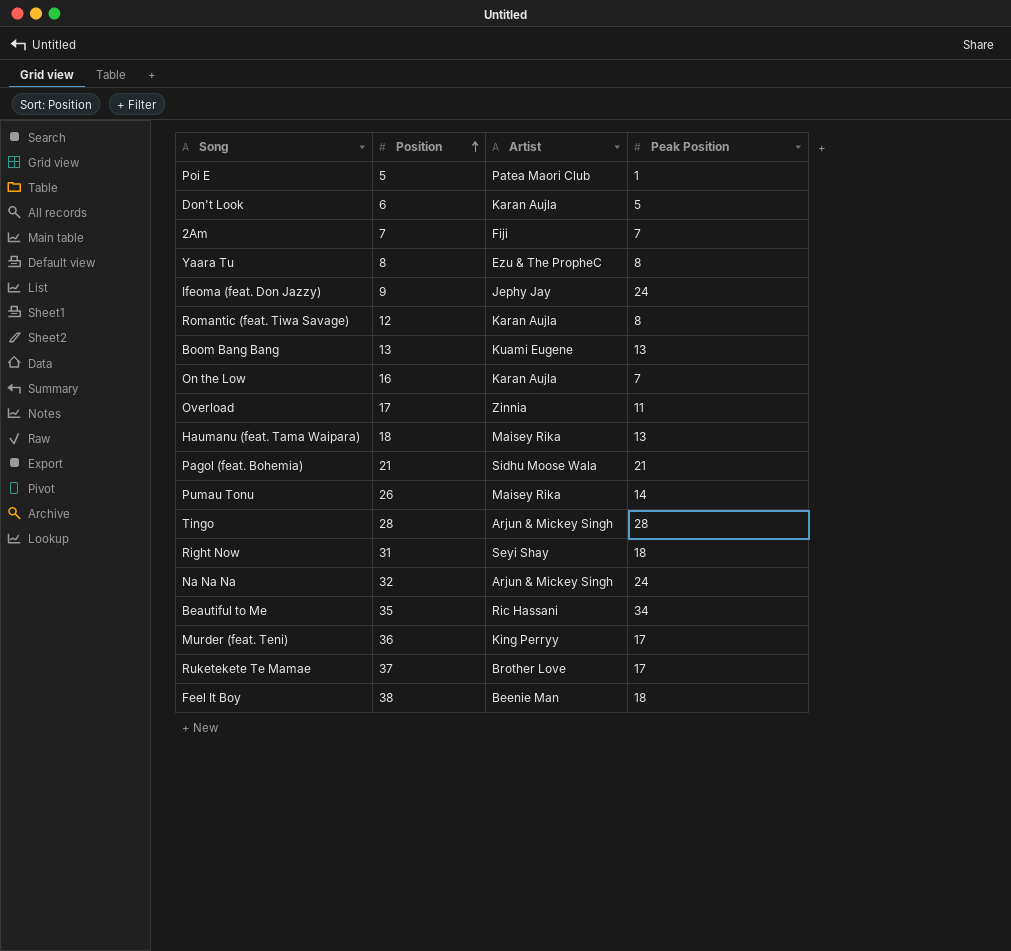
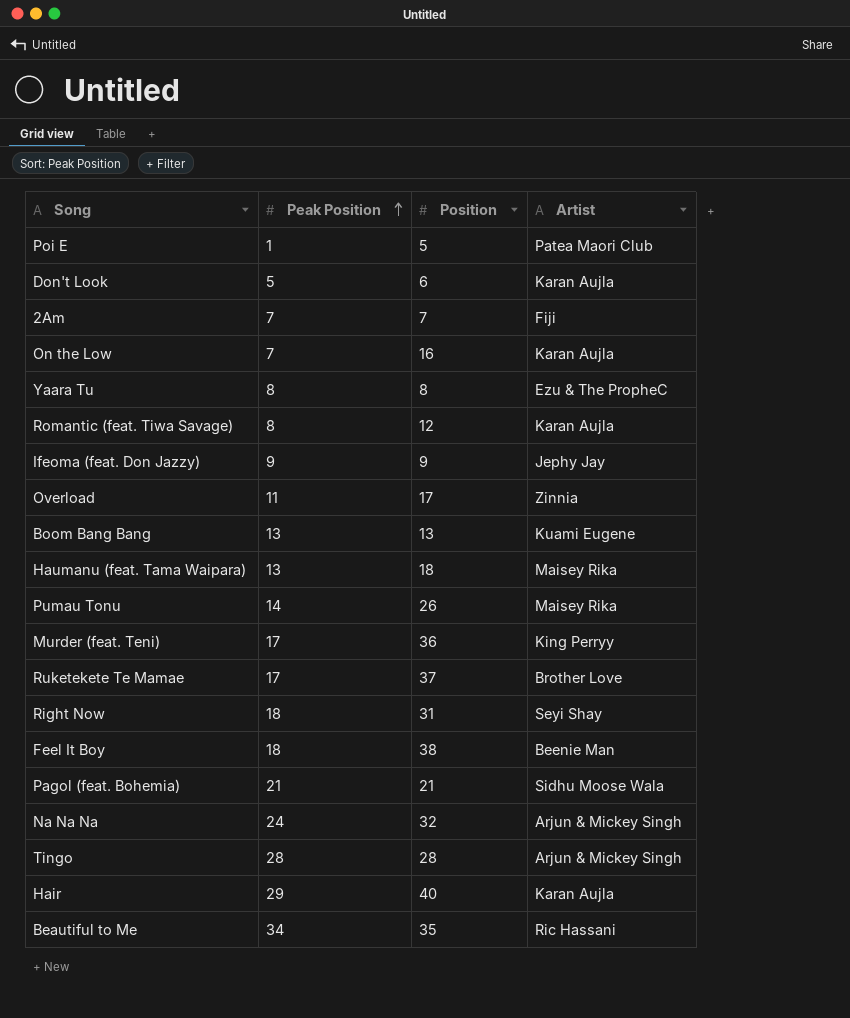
row order: Position ascending -> Peak Position ascending
column Peak Position | position: 4 -> 2
Ifeoma (feat. Don Jazzy) | Peak Position: 24 -> 9
row Hair: none -> 29 | 40 | Karan Aujla

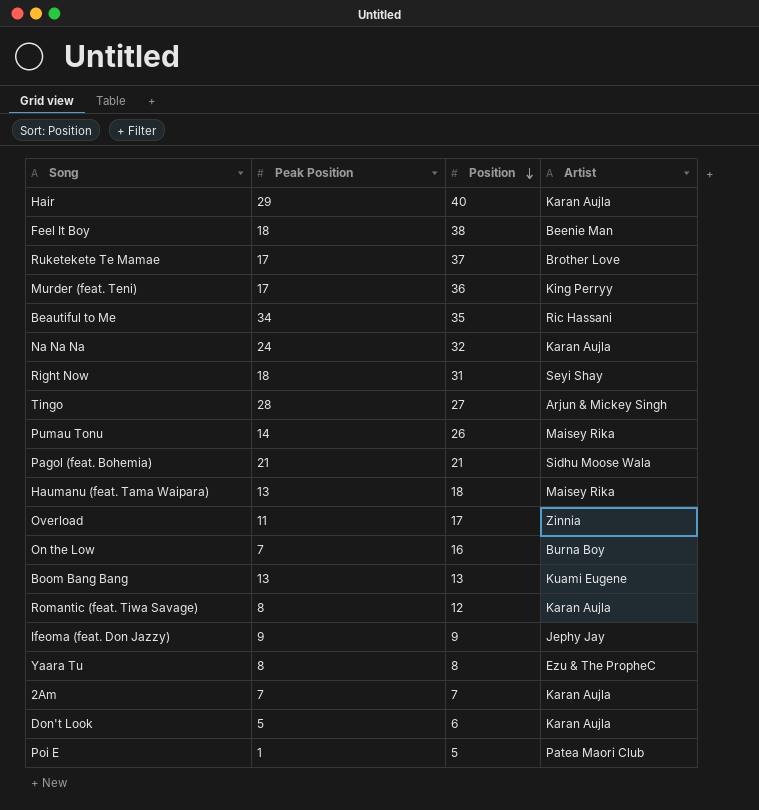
row order: Peak Position ascending -> Position descending
Na Na Na | Artist: Arjun & Mickey Singh -> Karan Aujla
Tingo | Position: 28 -> 27
On the Low | Artist: Karan Aujla -> Burna Boy
2Am | Artist: Fiji -> Karan Aujla

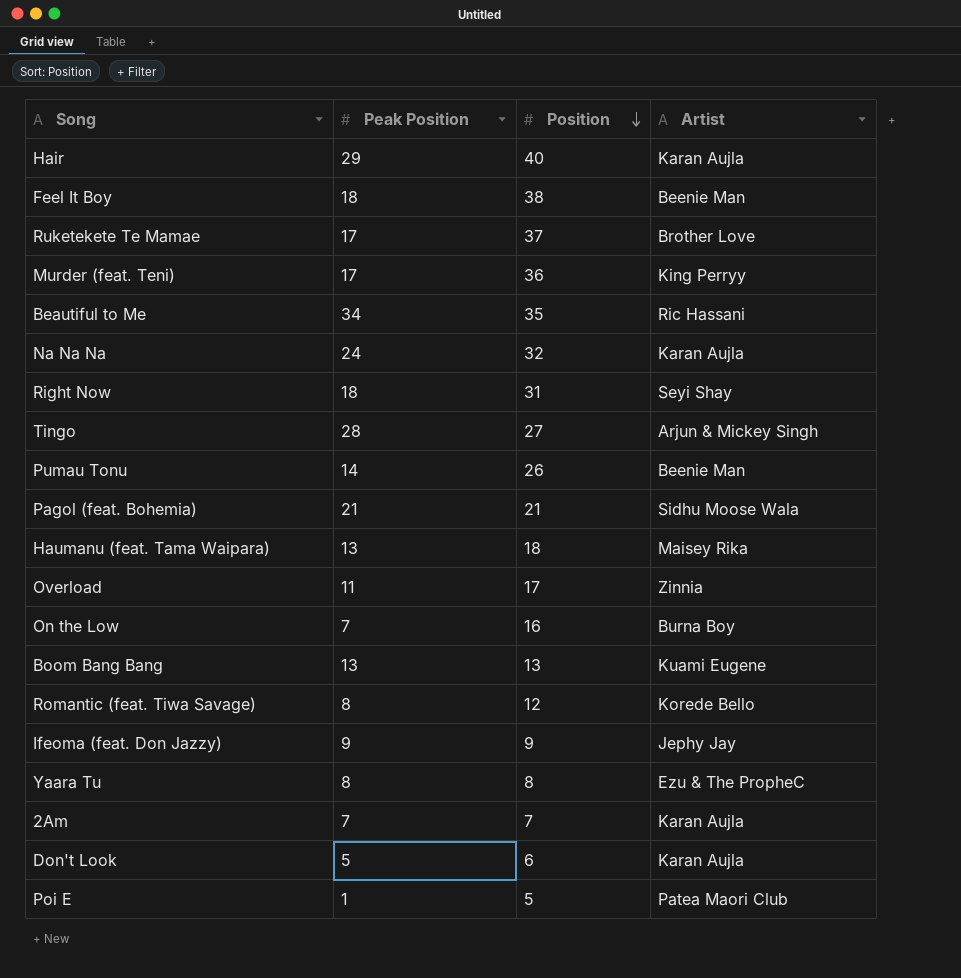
Pumau Tonu | Artist: Maisey Rika -> Beenie Man
Romantic (feat. Tiwa Savage) | Artist: Karan Aujla -> Korede Bello

